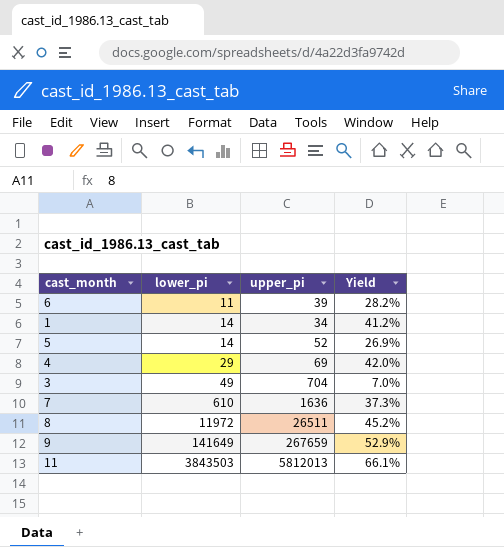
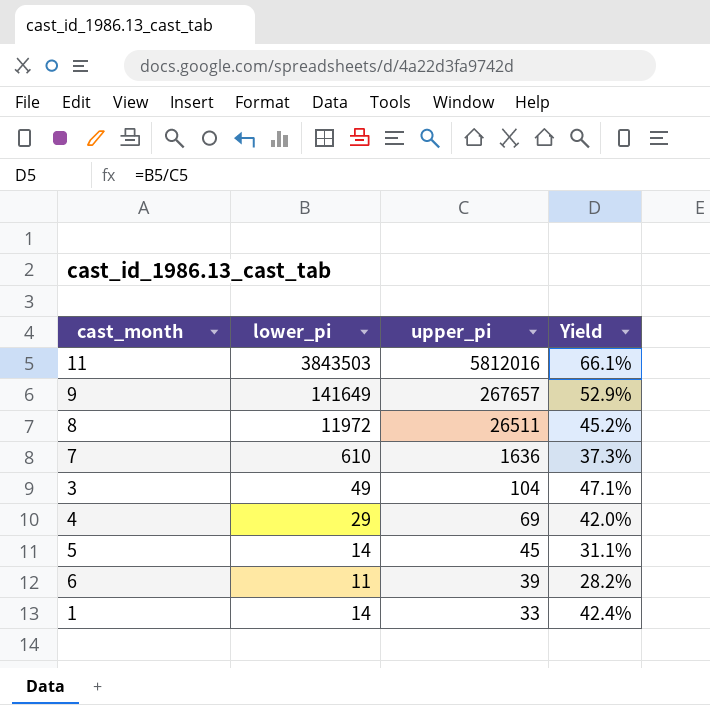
row order: lower_pi ascending -> upper_pi descending
11 | upper_pi: 5812013 -> 5812016
9 | upper_pi: 267659 -> 267657
3 | upper_pi: 704 -> 104
3 | Yield: 7.0% -> 47.1%
5 | upper_pi: 52 -> 45
5 | Yield: 26.9% -> 31.1%
1 | upper_pi: 34 -> 33
1 | Yield: 41.2% -> 42.4%

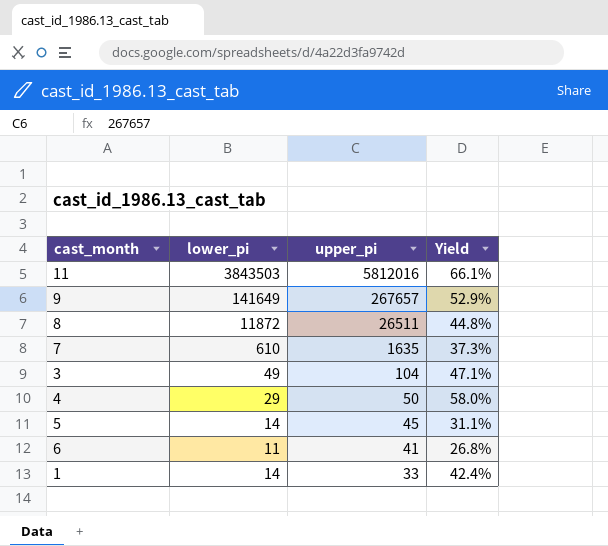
8 | lower_pi: 11972 -> 11872
8 | Yield: 45.2% -> 44.8%
7 | upper_pi: 1636 -> 1635
4 | upper_pi: 69 -> 50
4 | Yield: 42.0% -> 58.0%
6 | upper_pi: 39 -> 41
6 | Yield: 28.2% -> 26.8%

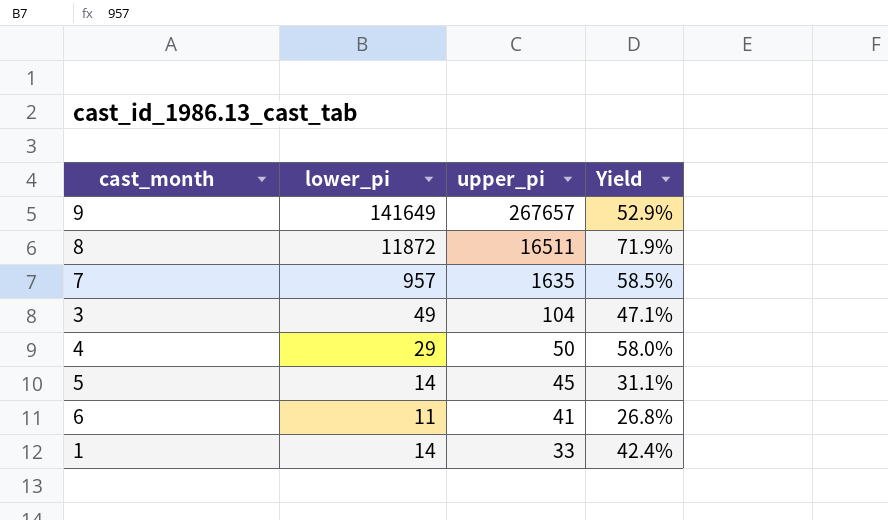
row 11: 3843503 | 5812016 | 66.1% -> none
8 | upper_pi: 26511 -> 16511
8 | Yield: 44.8% -> 71.9%
7 | lower_pi: 610 -> 957
7 | Yield: 37.3% -> 58.5%

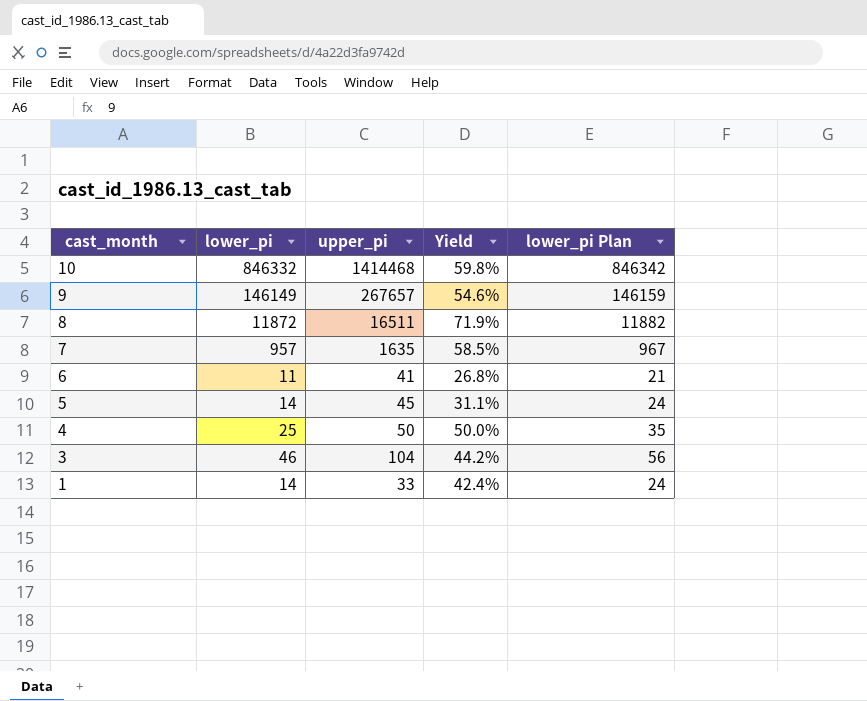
row order: upper_pi descending -> cast_month descending
column lower_pi Plan | formula: none -> [lower_pi] + 10
row 10: none -> 846332 | 1414468 | 59.8% | 846342
9 | lower_pi: 141649 -> 146149
9 | Yield: 52.9% -> 54.6%
4 | lower_pi: 29 -> 25
4 | Yield: 58.0% -> 50.0%
3 | lower_pi: 49 -> 46
3 | Yield: 47.1% -> 44.2%

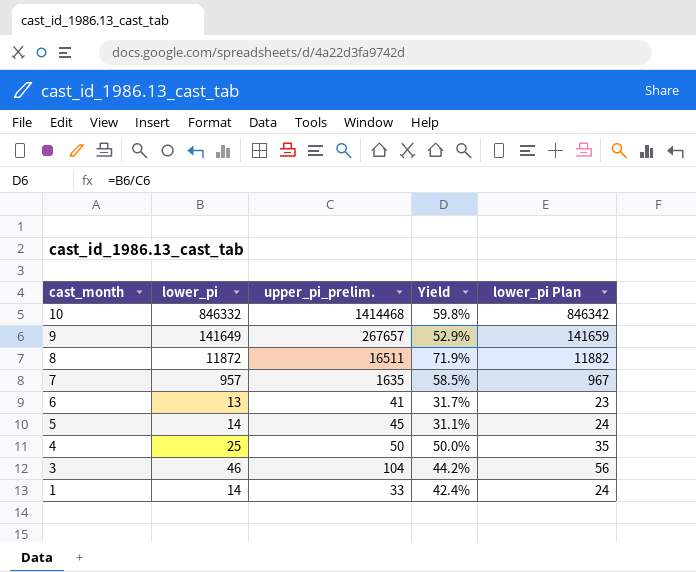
column name: upper_pi -> upper_pi_prelim.
9 | lower_pi: 146149 -> 141649
9 | Yield: 54.6% -> 52.9%
9 | lower_pi Plan: 146159 -> 141659
6 | lower_pi: 11 -> 13
6 | Yield: 26.8% -> 31.7%
6 | lower_pi Plan: 21 -> 23

